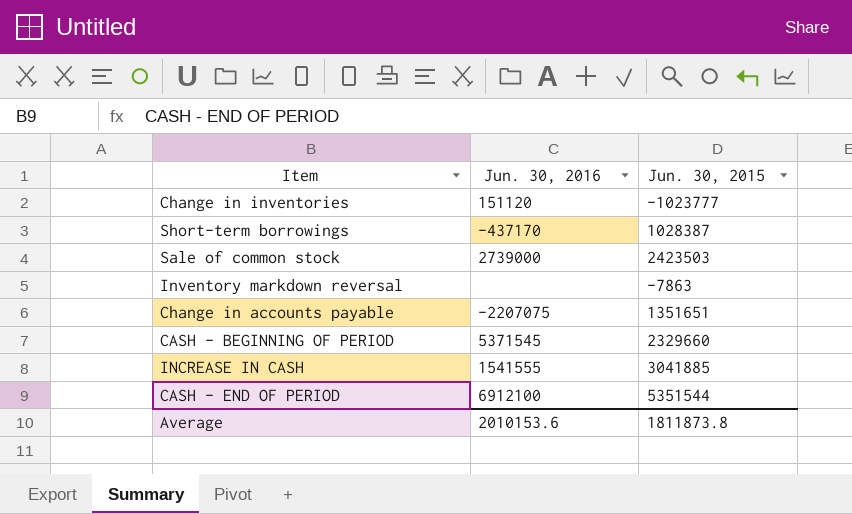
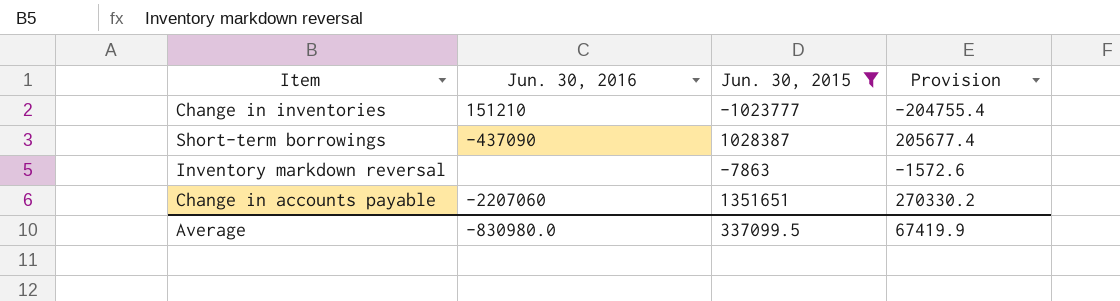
filter: none -> Jun. 30, 2015 <= 1351651
column Provision | formula: none -> [Jun. 30, 2015] * 0.2
Change in inventories | Jun. 30, 2016: 151120 -> 151210
Short-term borrowings | Jun. 30, 2016: -437170 -> -437090
Change in accounts payable | Jun. 30, 2016: -2207075 -> -2207060
Average | Jun. 30, 2016: 2010153.6 -> -830980.0
Average | Jun. 30, 2015: 1811873.8 -> 337099.5

